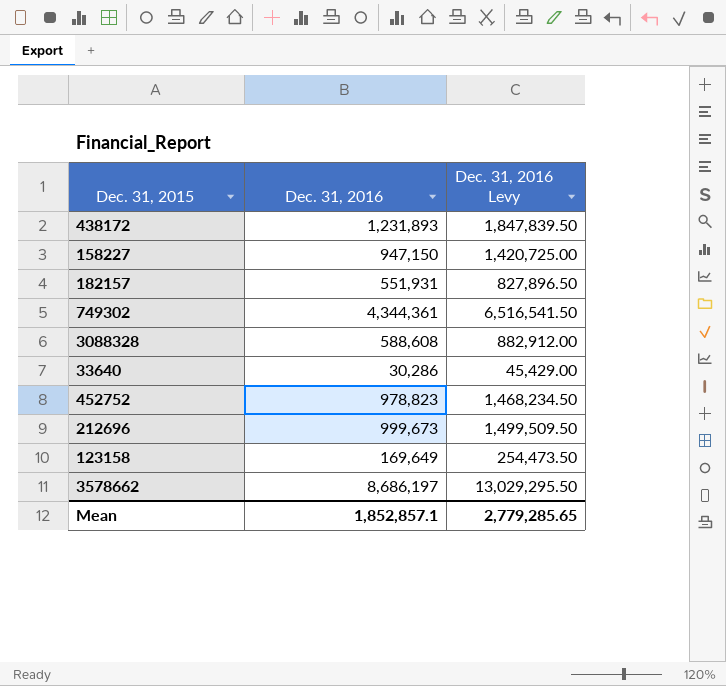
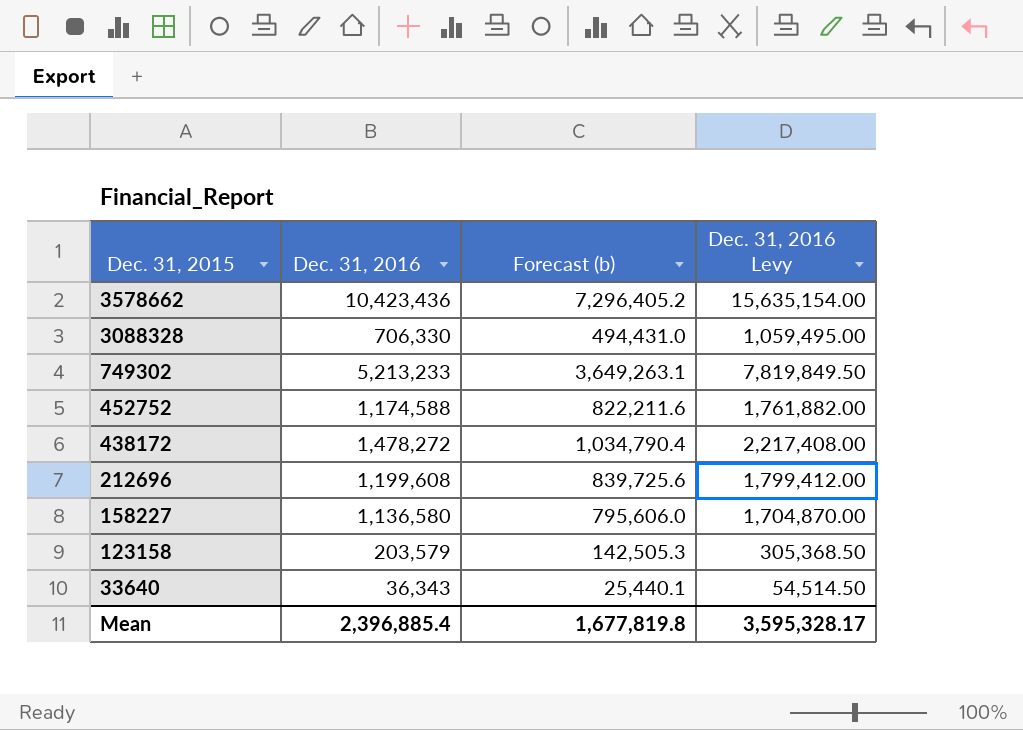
row order: none -> Dec. 31, 2015 descending
column Forecast (b) | formula: none -> [Dec. 31, 2016] * 0.7
row 182157: 551,931 | 827,896.50 -> none
3578662 | Dec. 31, 2016: 8,686,197 -> 10,423,436
3578662 | Dec. 31, 2016 Levy: 13,029,295.50 -> 15,635,154.00
3088328 | Dec. 31, 2016: 588,608 -> 706,330
3088328 | Dec. 31, 2016 Levy: 882,912.00 -> 1,059,495.00
749302 | Dec. 31, 2016: 4,344,361 -> 5,213,233
749302 | Dec. 31, 2016 Levy: 6,516,541.50 -> 7,819,849.50
452752 | Dec. 31, 2016: 978,823 -> 1,174,588
452752 | Dec. 31, 2016 Levy: 1,468,234.50 -> 1,761,882.00
438172 | Dec. 31, 2016: 1,231,893 -> 1,478,272
438172 | Dec. 31, 2016 Levy: 1,847,839.50 -> 2,217,408.00
212696 | Dec. 31, 2016: 999,673 -> 1,199,608
212696 | Dec. 31, 2016 Levy: 1,499,509.50 -> 1,799,412.00
158227 | Dec. 31, 2016: 947,150 -> 1,136,580
158227 | Dec. 31, 2016 Levy: 1,420,725.00 -> 1,704,870.00
123158 | Dec. 31, 2016: 169,649 -> 203,579
123158 | Dec. 31, 2016 Levy: 254,473.50 -> 305,368.50
33640 | Dec. 31, 2016: 30,286 -> 36,343
33640 | Dec. 31, 2016 Levy: 45,429.00 -> 54,514.50
Mean | Dec. 31, 2016: 1,852,857.1 -> 2,396,885.4
Mean | Dec. 31, 2016 Levy: 2,779,285.65 -> 3,595,328.17

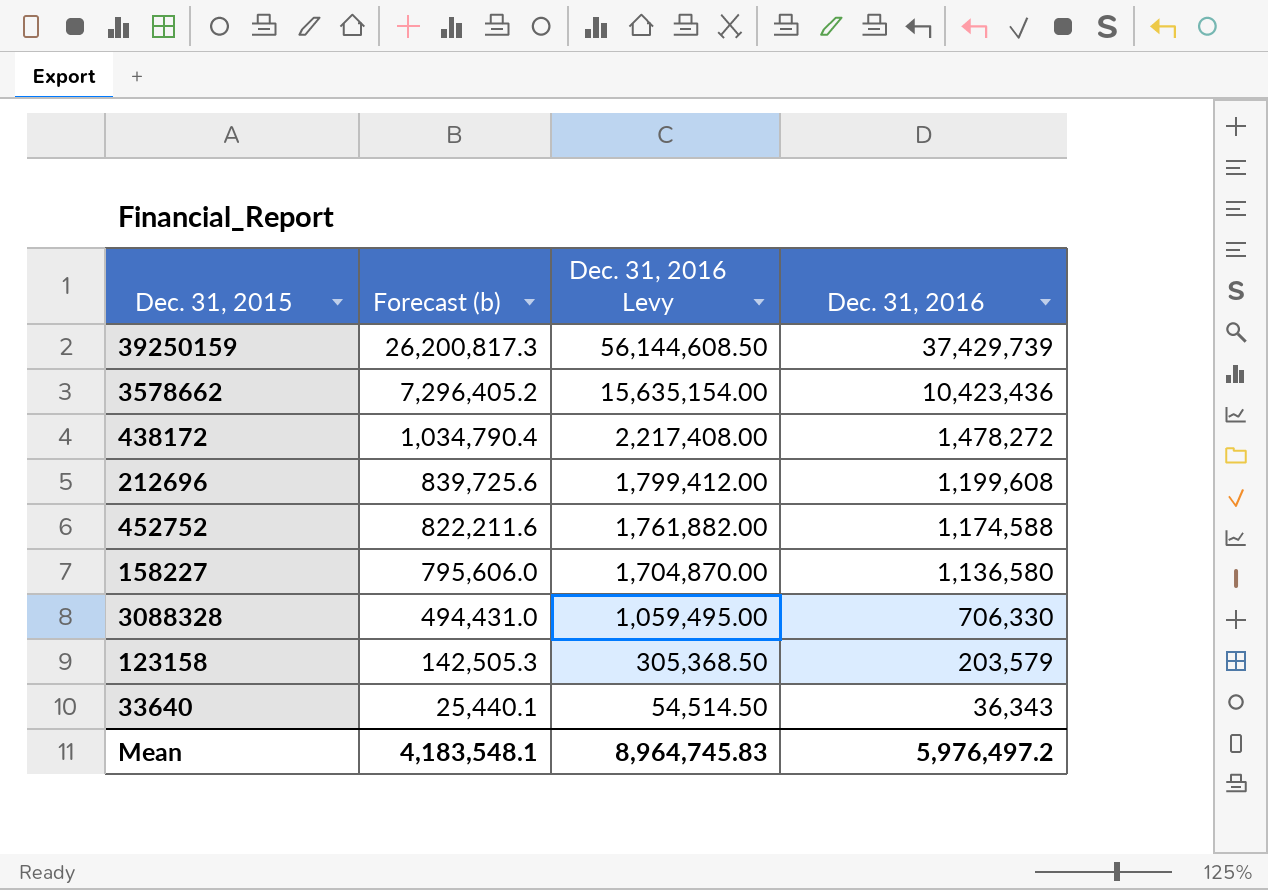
row order: Dec. 31, 2015 descending -> Forecast (b) descending
column Dec. 31, 2016 | position: 2 -> 4
row 749302: 5,213,233 | 3,649,263.1 | 7,819,849.50 -> none
row 39250159: none -> 26,200,817.3 | 56,144,608.50 | 37,429,739
Mean | Forecast (b): 1,677,819.8 -> 4,183,548.1
Mean | Dec. 31, 2016 Levy: 3,595,328.17 -> 8,964,745.83
Mean | Dec. 31, 2016: 2,396,885.4 -> 5,976,497.2

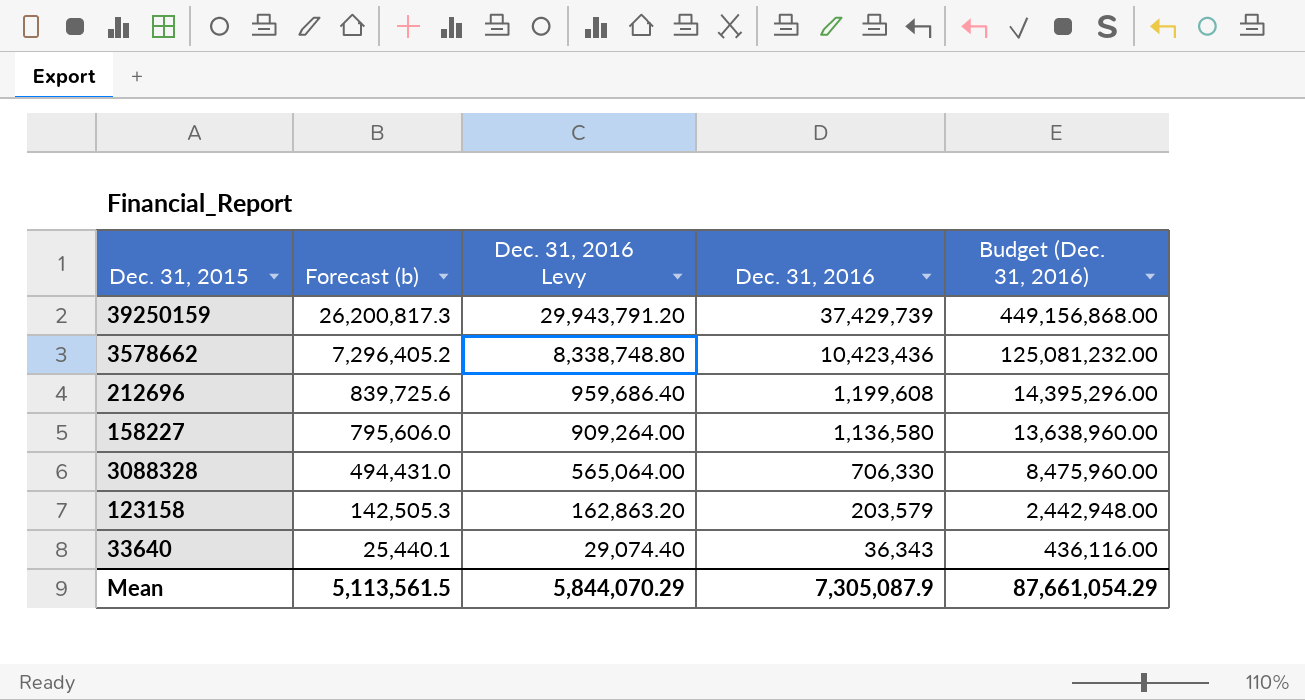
column Dec. 31, 2016 Levy | formula: [Dec. 31, 2016] * 1.5 -> [Dec. 31, 2016] * 0.8
column Budget (Dec. 31, 2016) | formula: none -> [Dec. 31, 2016] * 12
row 438172: 1,034,790.4 | 2,217,408.00 | 1,478,272 -> none
row 452752: 822,211.6 | 1,761,882.00 | 1,174,588 -> none
Mean | Forecast (b): 4,183,548.1 -> 5,113,561.5
Mean | Dec. 31, 2016 Levy: 8,964,745.83 -> 5,844,070.29
Mean | Dec. 31, 2016: 5,976,497.2 -> 7,305,087.9

